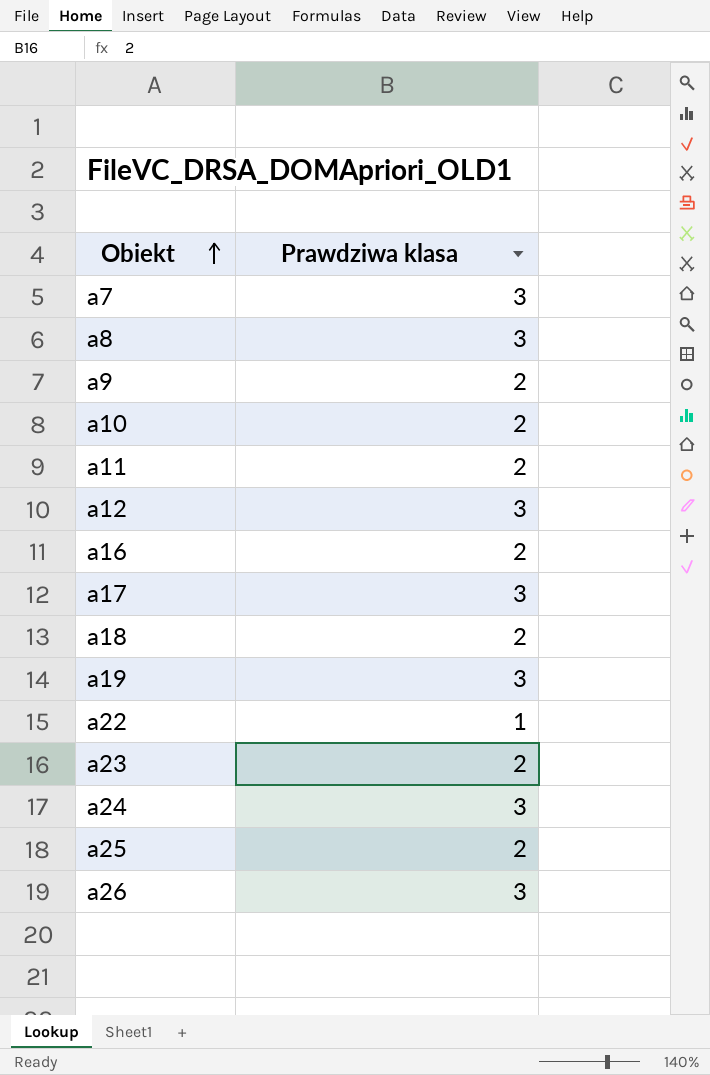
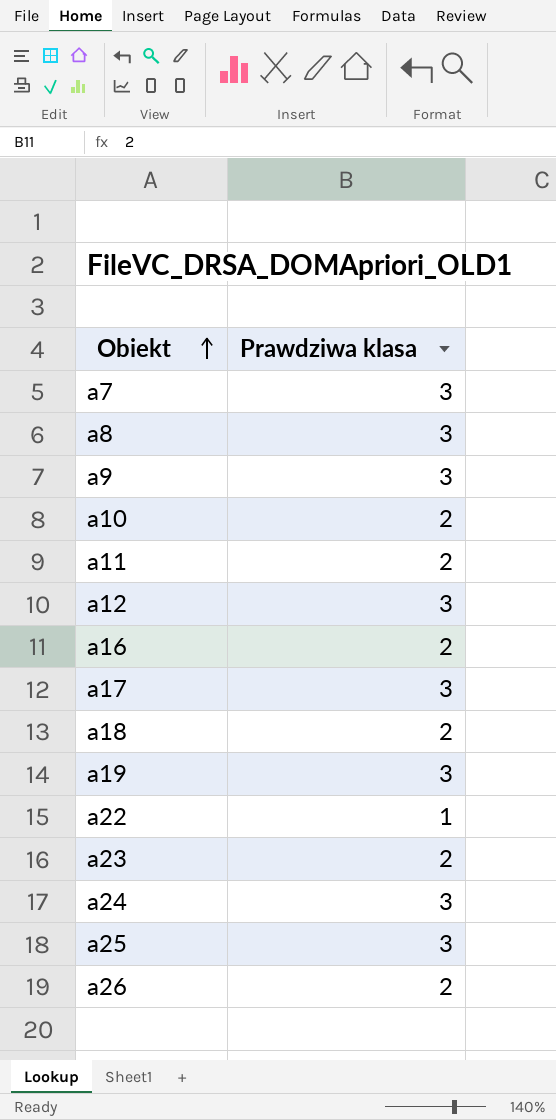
a9 | Prawdziwa klasa: 2 -> 3
a25 | Prawdziwa klasa: 2 -> 3
a26 | Prawdziwa klasa: 3 -> 2

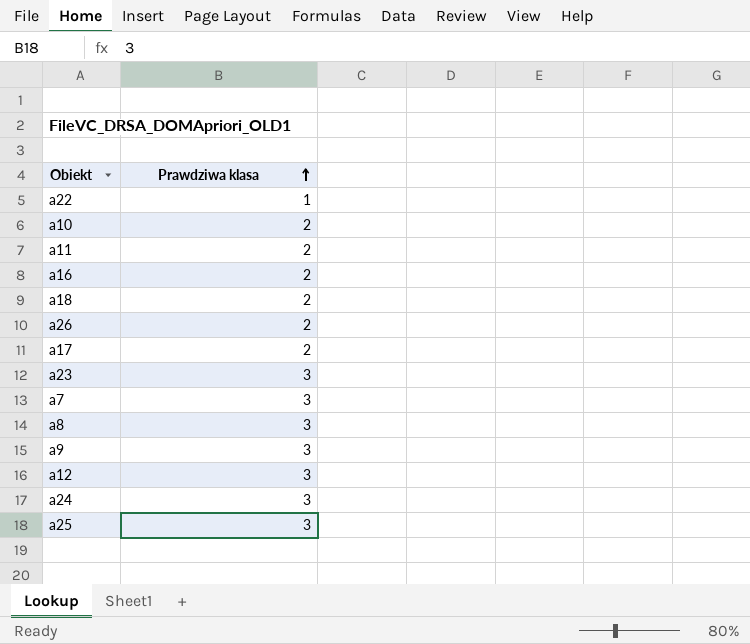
row order: Obiekt ascending -> Prawdziwa klasa ascending
row a19: 3 -> none
a17 | Prawdziwa klasa: 3 -> 2
a23 | Prawdziwa klasa: 2 -> 3

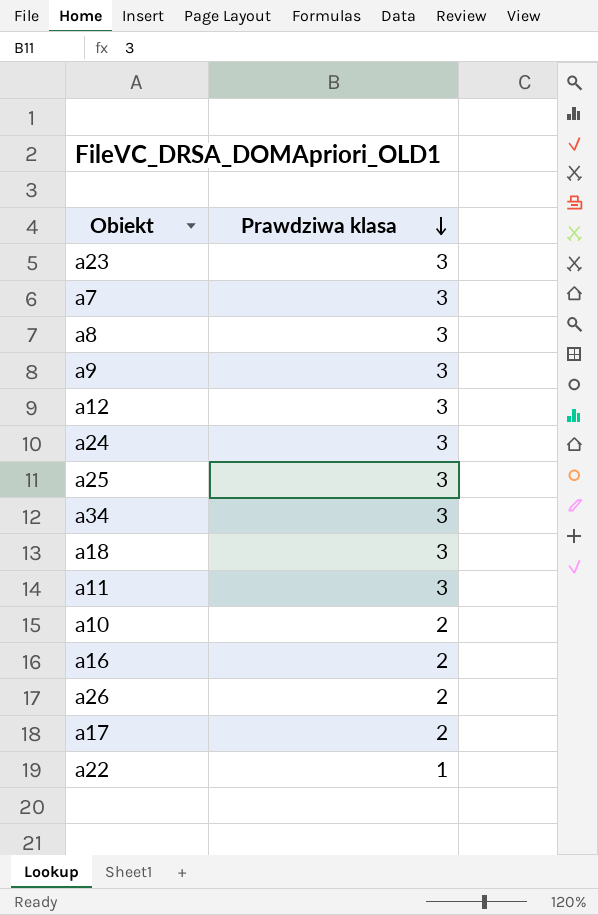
row order: Prawdziwa klasa ascending -> Prawdziwa klasa descending
row a34: none -> 3
a18 | Prawdziwa klasa: 2 -> 3
a11 | Prawdziwa klasa: 2 -> 3

